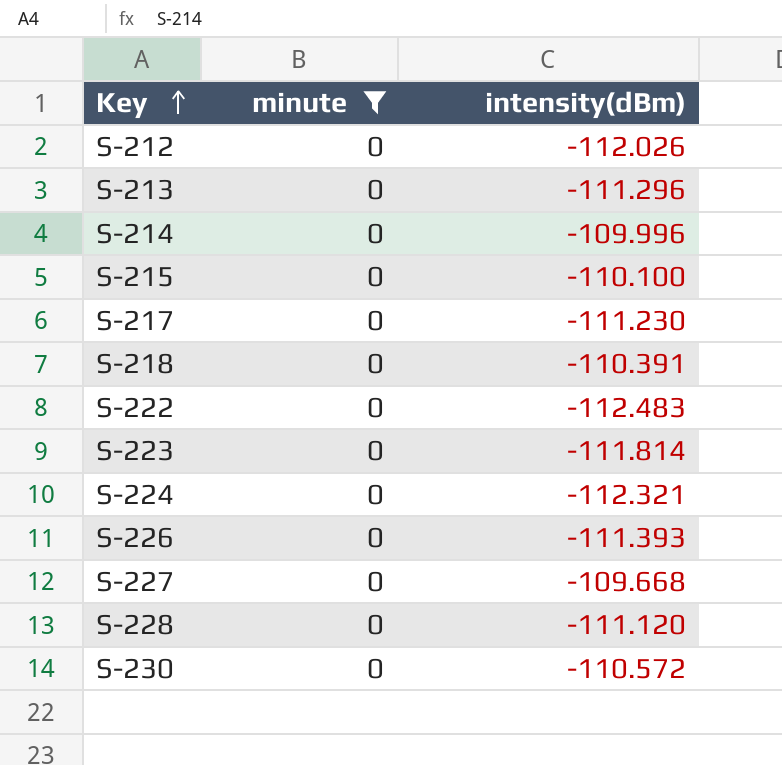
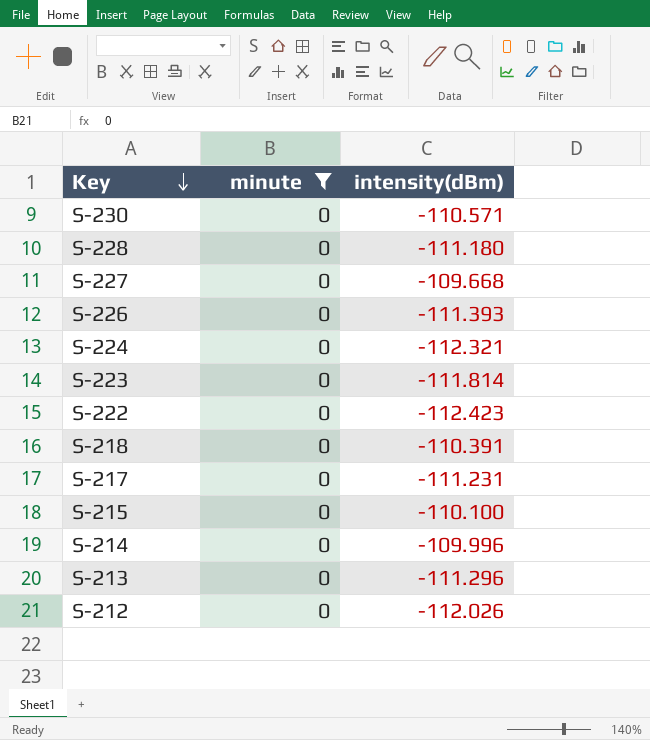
row order: Key ascending -> Key descending
S-230 | intensity(dBm): -110.572 -> -110.571
S-228 | intensity(dBm): -111.120 -> -111.180
S-222 | intensity(dBm): -112.483 -> -112.423
S-217 | intensity(dBm): -111.230 -> -111.231

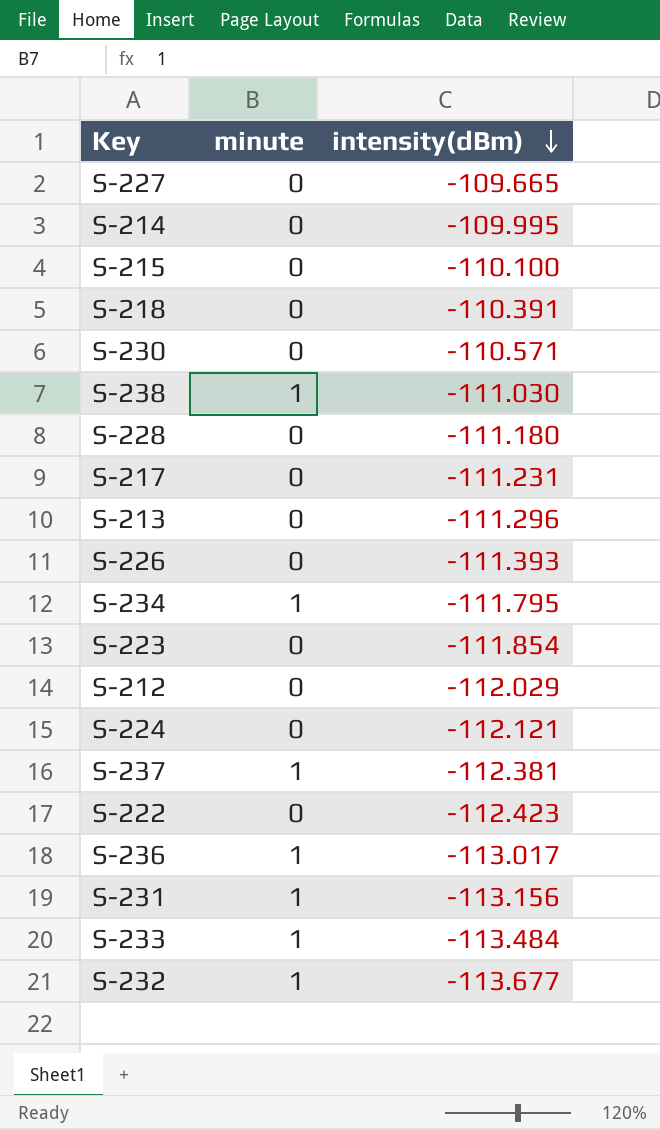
filter: minute = 0 -> none
row order: Key descending -> intensity(dBm) descending
S-227 | intensity(dBm): -109.668 -> -109.665
S-214 | intensity(dBm): -109.996 -> -109.995
S-223 | intensity(dBm): -111.814 -> -111.854
S-212 | intensity(dBm): -112.026 -> -112.029
S-224 | intensity(dBm): -112.321 -> -112.121

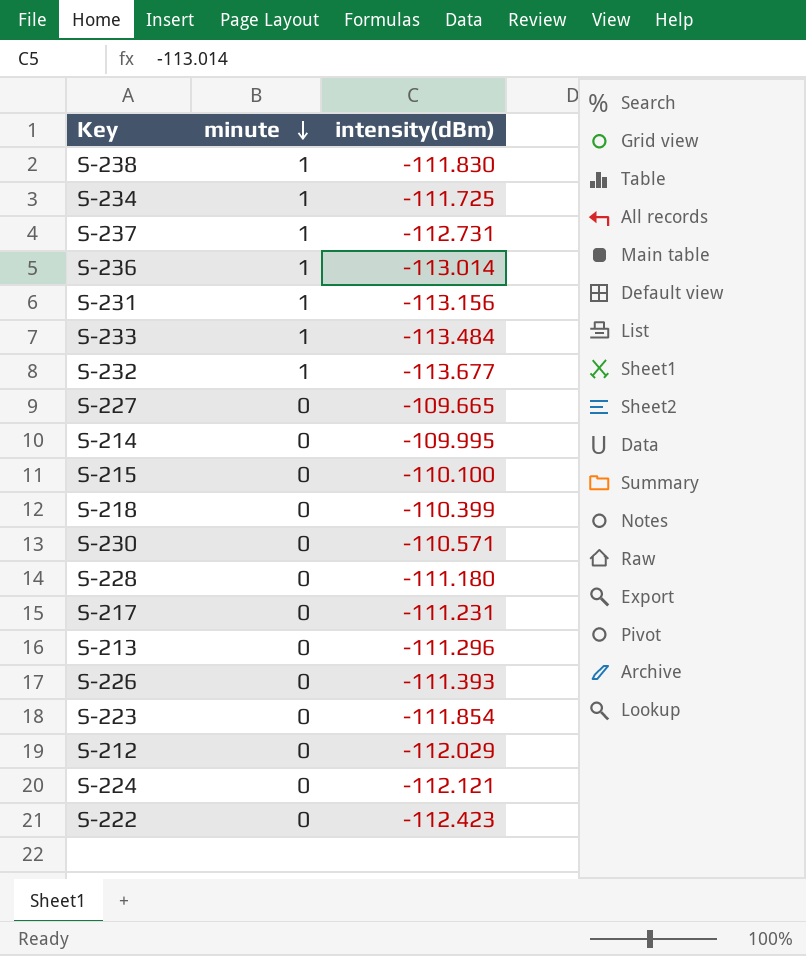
row order: intensity(dBm) descending -> minute descending
S-238 | intensity(dBm): -111.030 -> -111.830
S-234 | intensity(dBm): -111.795 -> -111.725
S-237 | intensity(dBm): -112.381 -> -112.731
S-236 | intensity(dBm): -113.017 -> -113.014
S-218 | intensity(dBm): -110.391 -> -110.399

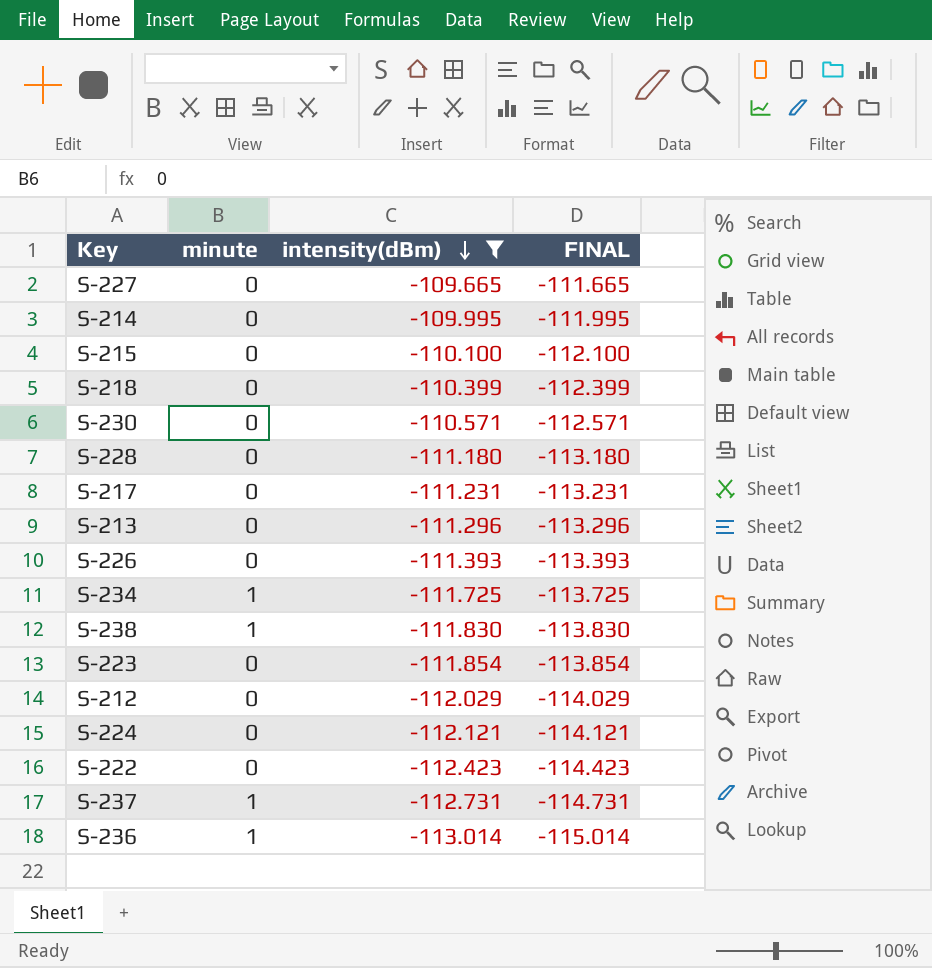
filter: none -> intensity(dBm) >= -113.014
row order: minute descending -> intensity(dBm) descending
column FINAL | formula: none -> [intensity(dBm)] - 2

